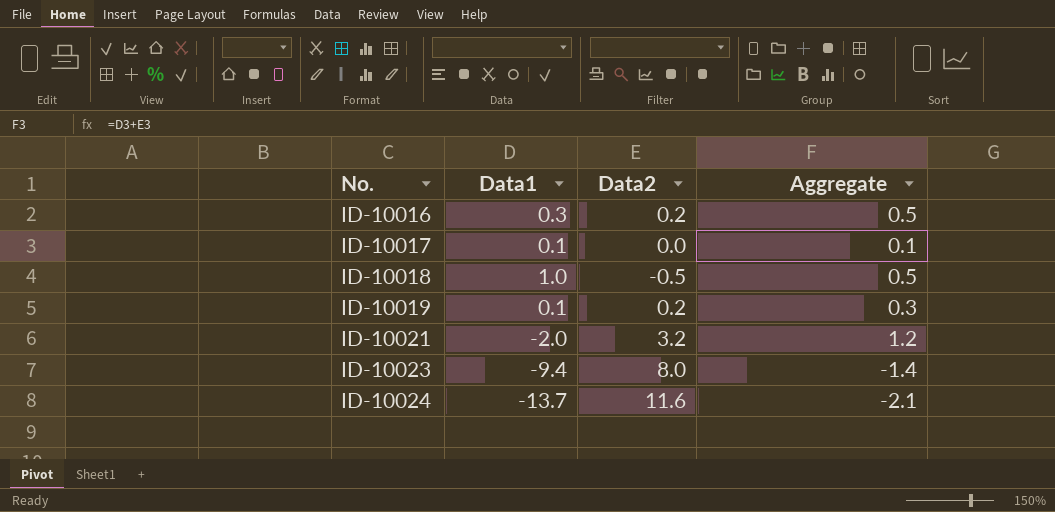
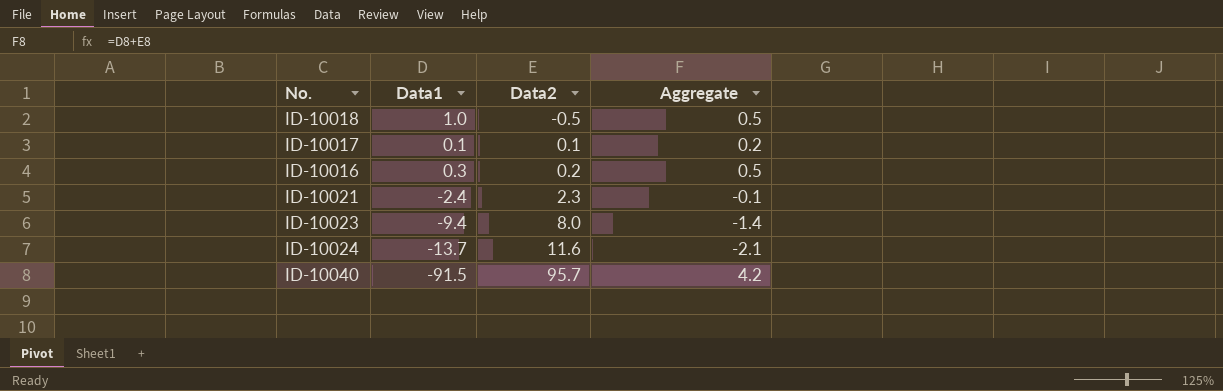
row order: No. ascending -> Data2 ascending
row ID-10019: 0.1 | 0.2 | 0.3 -> none
ID-10017 | Data2: 0.0 -> 0.1
ID-10017 | Aggregate: 0.1 -> 0.2
ID-10021 | Data1: -2.0 -> -2.4
ID-10021 | Data2: 3.2 -> 2.3
ID-10021 | Aggregate: 1.2 -> -0.1
row ID-10040: none -> -91.5 | 95.7 | 4.2

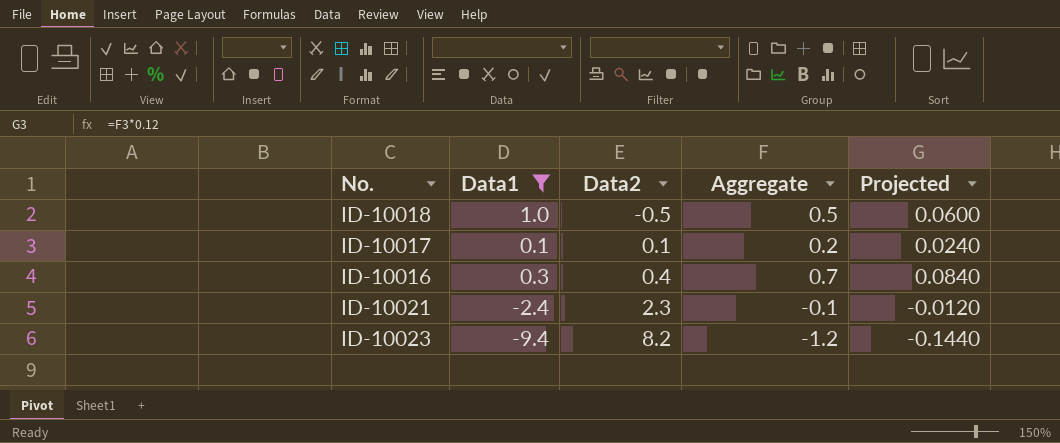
filter: none -> Data1 >= -9.4
column Projected | formula: none -> [Aggregate] * 0.12
ID-10016 | Data2: 0.2 -> 0.4
ID-10016 | Aggregate: 0.5 -> 0.7
ID-10023 | Data2: 8.0 -> 8.2
ID-10023 | Aggregate: -1.4 -> -1.2

